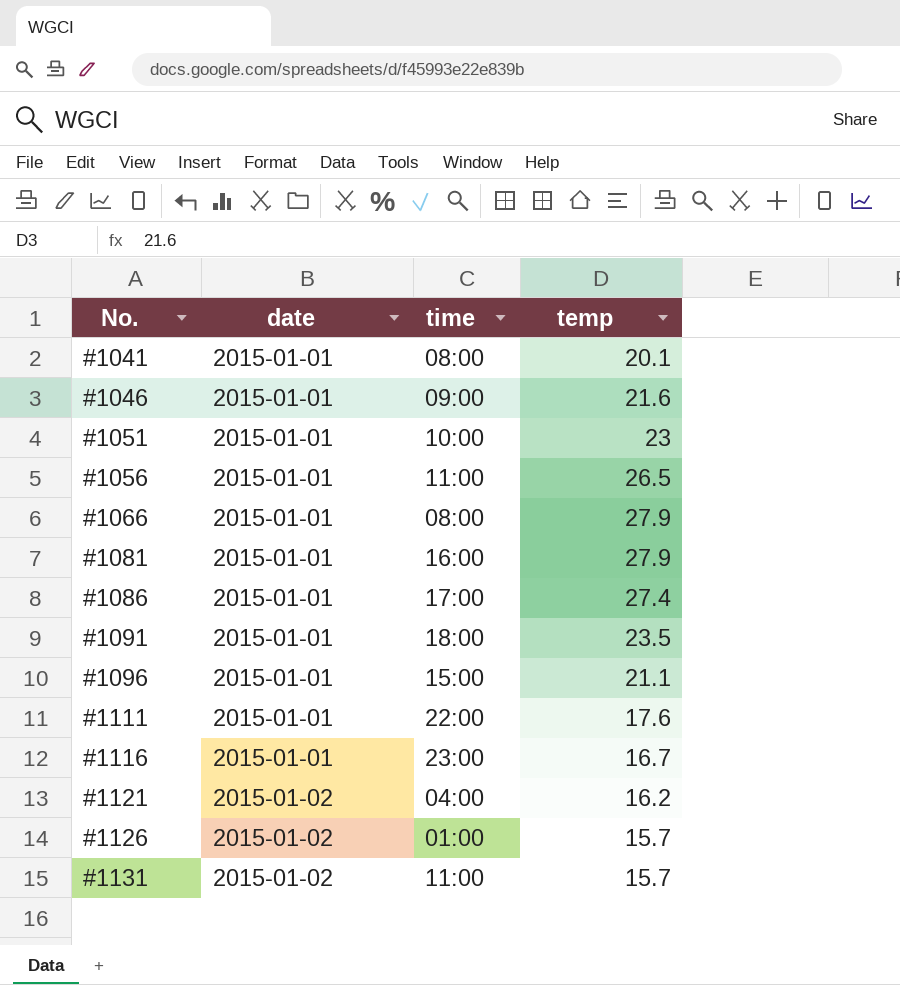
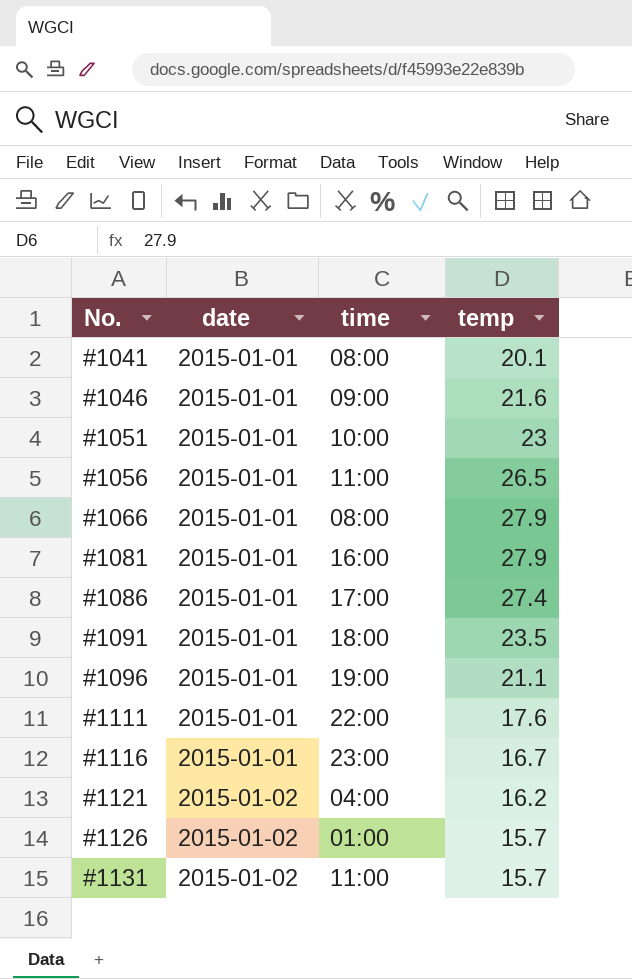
#1096 | time: 15:00 -> 19:00

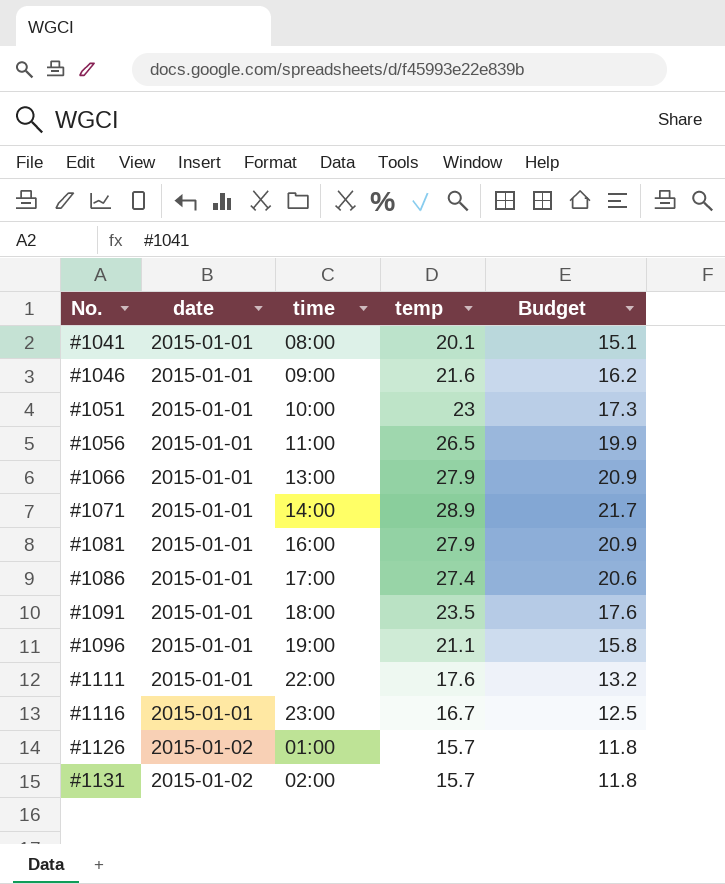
column Budget | formula: none -> [temp] * 0.75
row #1121: 2015-01-02 | 04:00 | 16.2 -> none
#1066 | time: 08:00 -> 13:00
row #1071: none -> 2015-01-01 | 14:00 | 28.9 | 21.7
#1131 | time: 11:00 -> 02:00

